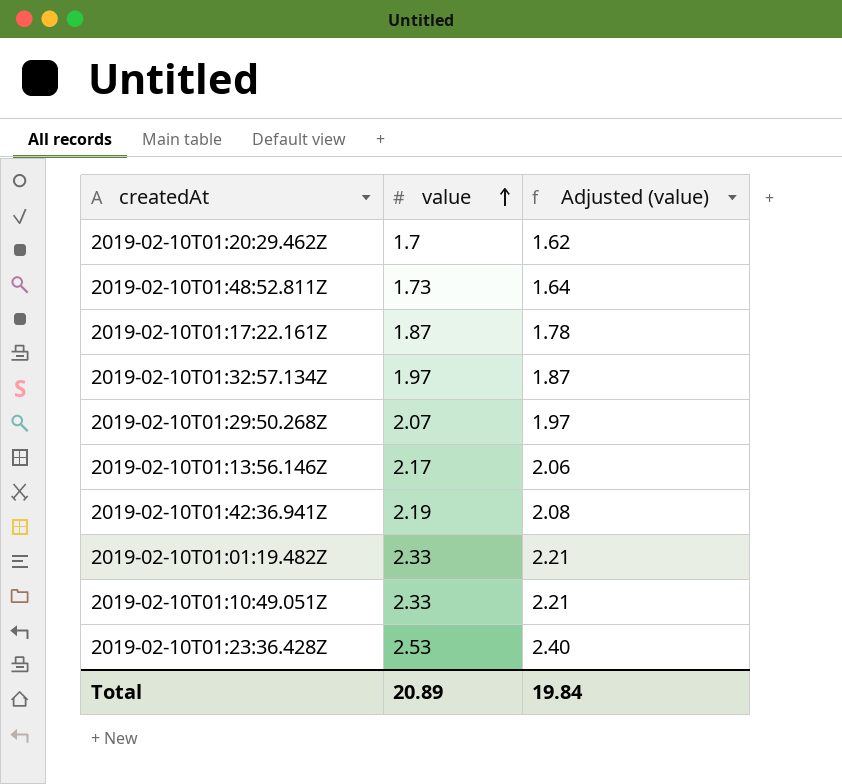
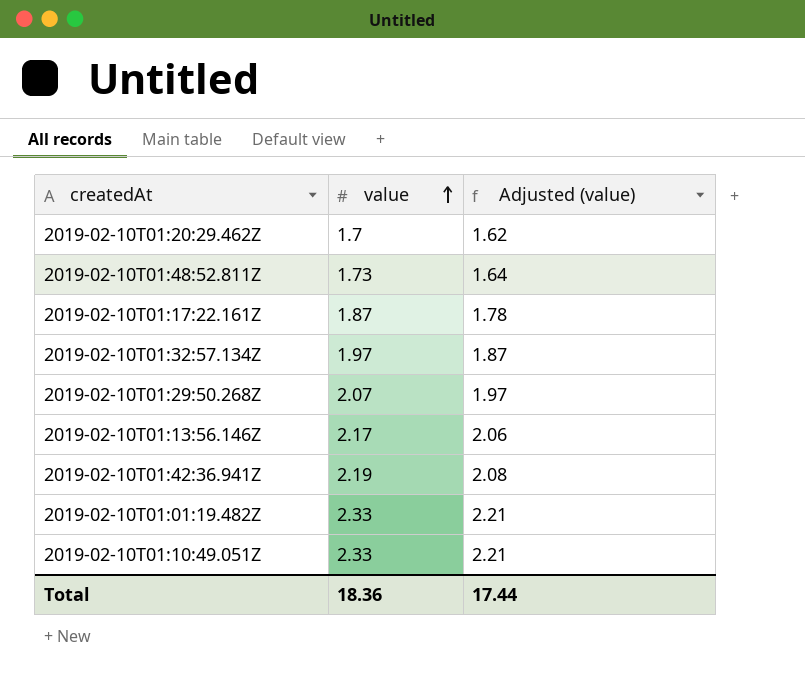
row 2019-02-10T01:23:36.428Z: 2.53 | 2.40 -> none
Total | value: 20.89 -> 18.36
Total | Adjusted (value): 19.84 -> 17.44

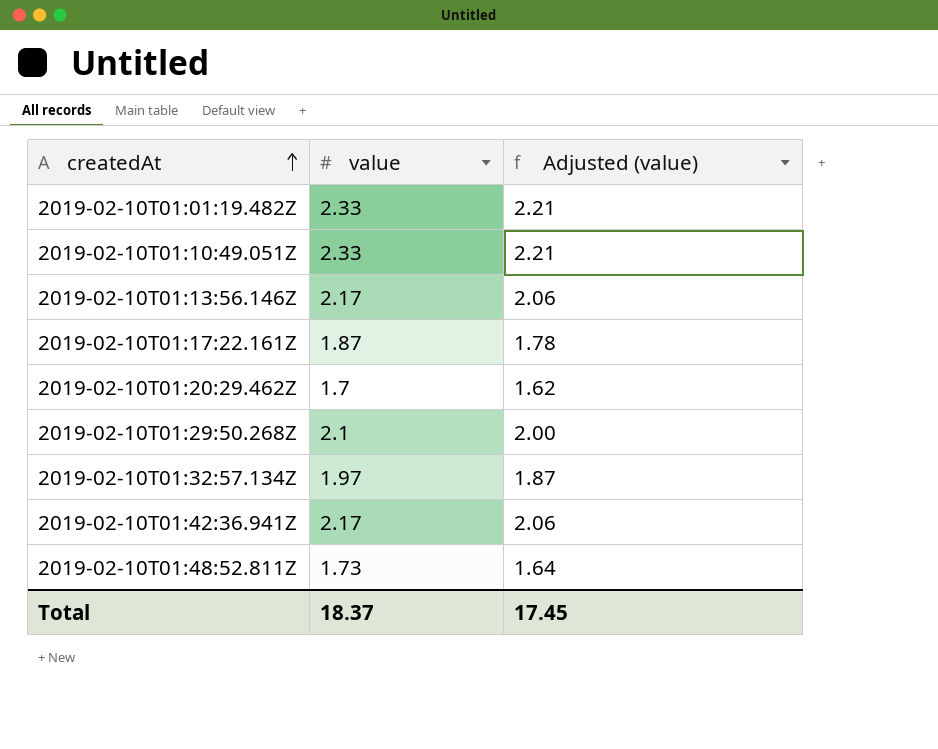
row order: value ascending -> createdAt ascending
2019-02-10T01:29:50.268Z | value: 2.07 -> 2.1
2019-02-10T01:29:50.268Z | Adjusted (value): 1.97 -> 2.00
2019-02-10T01:42:36.941Z | value: 2.19 -> 2.17
2019-02-10T01:42:36.941Z | Adjusted (value): 2.08 -> 2.06
Total | value: 18.36 -> 18.37
Total | Adjusted (value): 17.44 -> 17.45

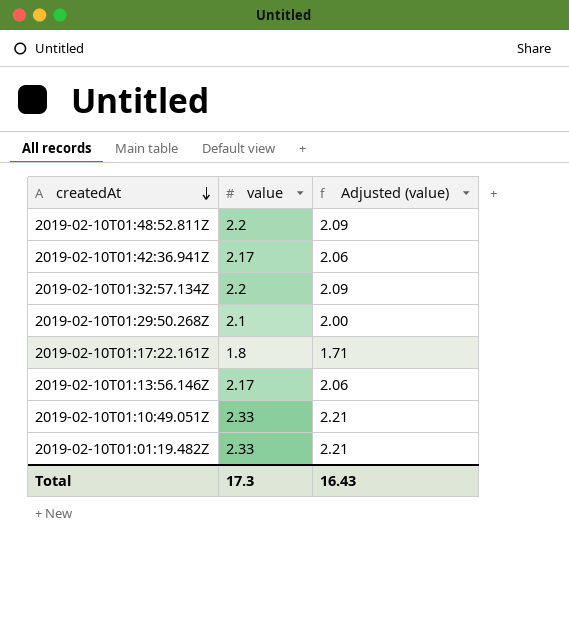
row order: createdAt ascending -> createdAt descending
row 2019-02-10T01:20:29.462Z: 1.7 | 1.62 -> none
2019-02-10T01:48:52.811Z | value: 1.73 -> 2.2
2019-02-10T01:48:52.811Z | Adjusted (value): 1.64 -> 2.09
2019-02-10T01:32:57.134Z | value: 1.97 -> 2.2
2019-02-10T01:32:57.134Z | Adjusted (value): 1.87 -> 2.09
2019-02-10T01:17:22.161Z | value: 1.87 -> 1.8
2019-02-10T01:17:22.161Z | Adjusted (value): 1.78 -> 1.71
Total | value: 18.37 -> 17.3
Total | Adjusted (value): 17.45 -> 16.43

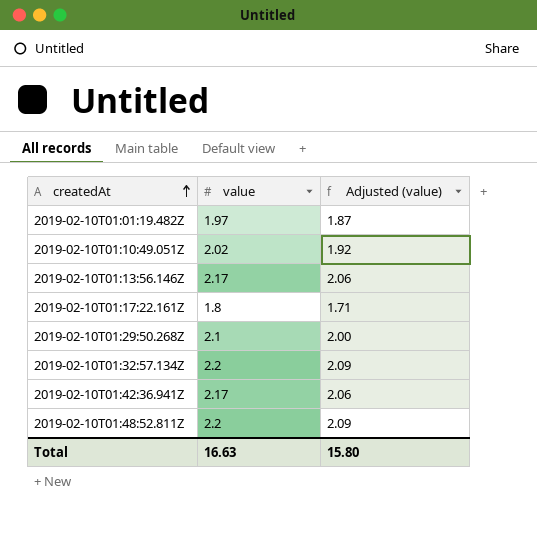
row order: createdAt descending -> createdAt ascending
2019-02-10T01:01:19.482Z | value: 2.33 -> 1.97
2019-02-10T01:01:19.482Z | Adjusted (value): 2.21 -> 1.87
2019-02-10T01:10:49.051Z | value: 2.33 -> 2.02
2019-02-10T01:10:49.051Z | Adjusted (value): 2.21 -> 1.92
Total | value: 17.3 -> 16.63
Total | Adjusted (value): 16.43 -> 15.80

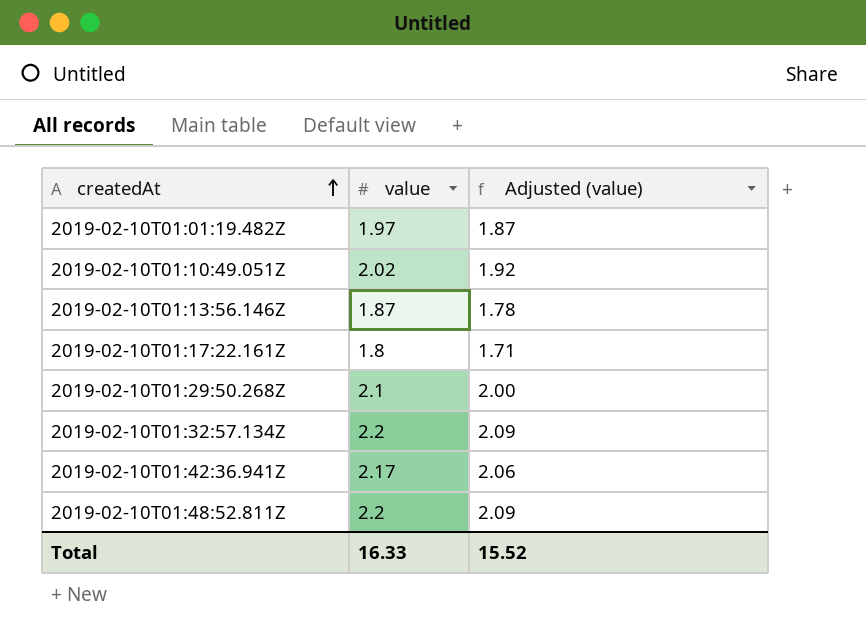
2019-02-10T01:13:56.146Z | value: 2.17 -> 1.87
2019-02-10T01:13:56.146Z | Adjusted (value): 2.06 -> 1.78
Total | value: 16.63 -> 16.33
Total | Adjusted (value): 15.80 -> 15.52

